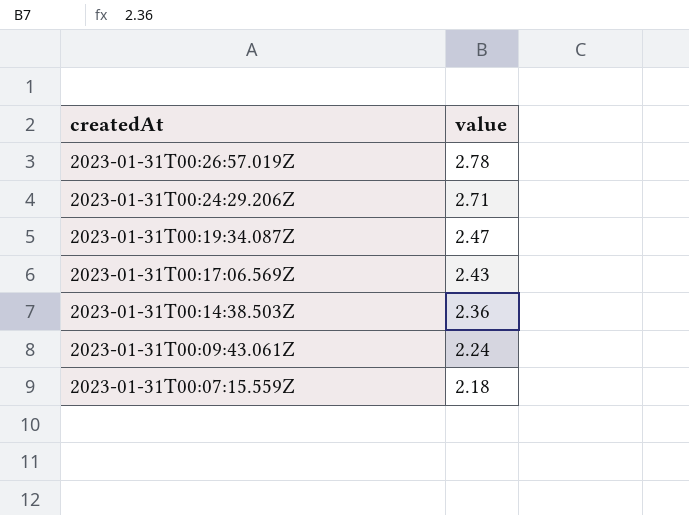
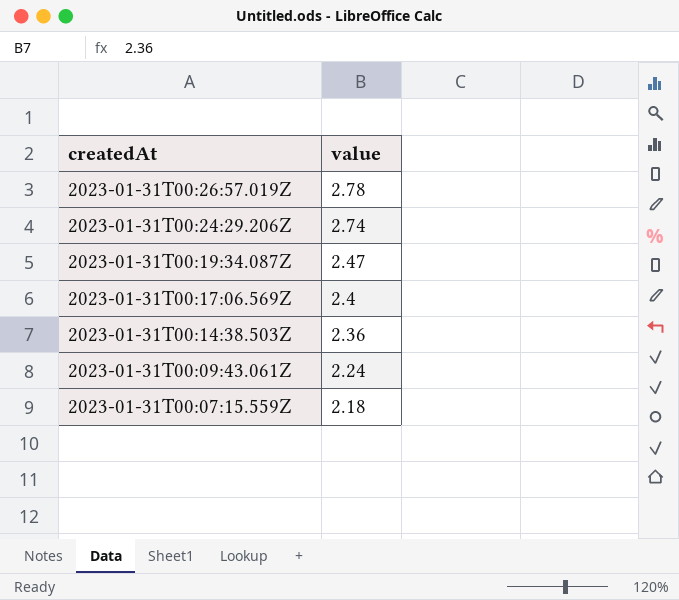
2023-01-31T00:24:29.206Z | value: 2.71 -> 2.74
2023-01-31T00:17:06.569Z | value: 2.43 -> 2.4

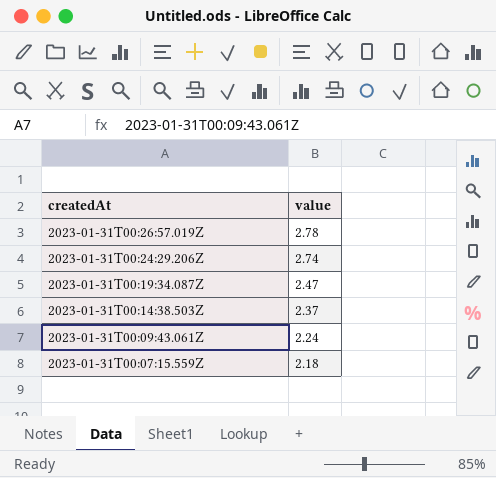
row 2023-01-31T00:17:06.569Z: 2.4 -> none
2023-01-31T00:14:38.503Z | value: 2.36 -> 2.37

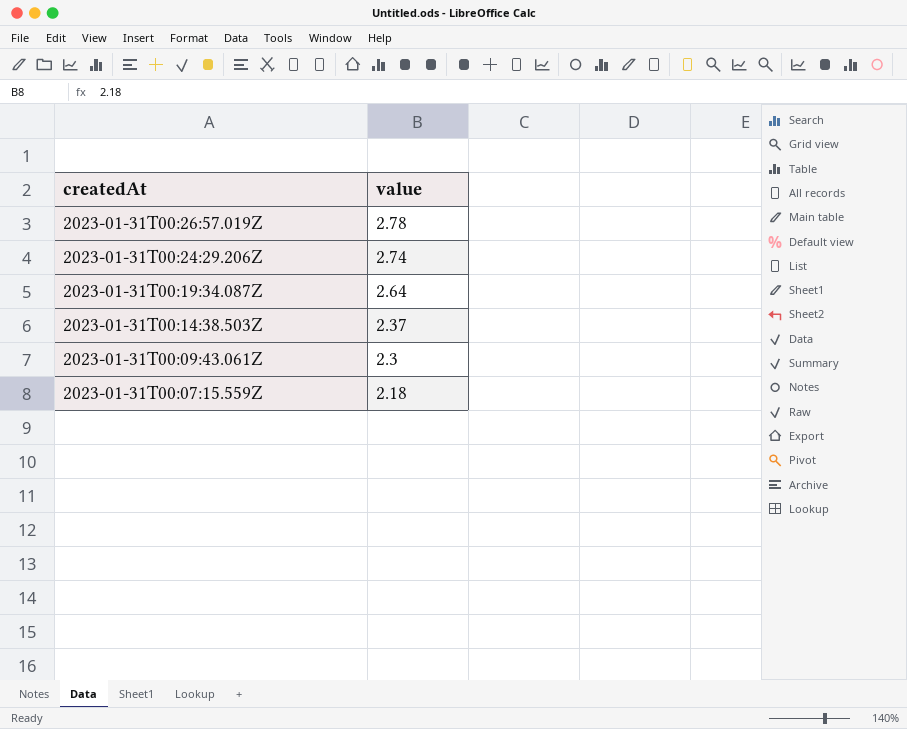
2023-01-31T00:19:34.087Z | value: 2.47 -> 2.64
2023-01-31T00:09:43.061Z | value: 2.24 -> 2.3

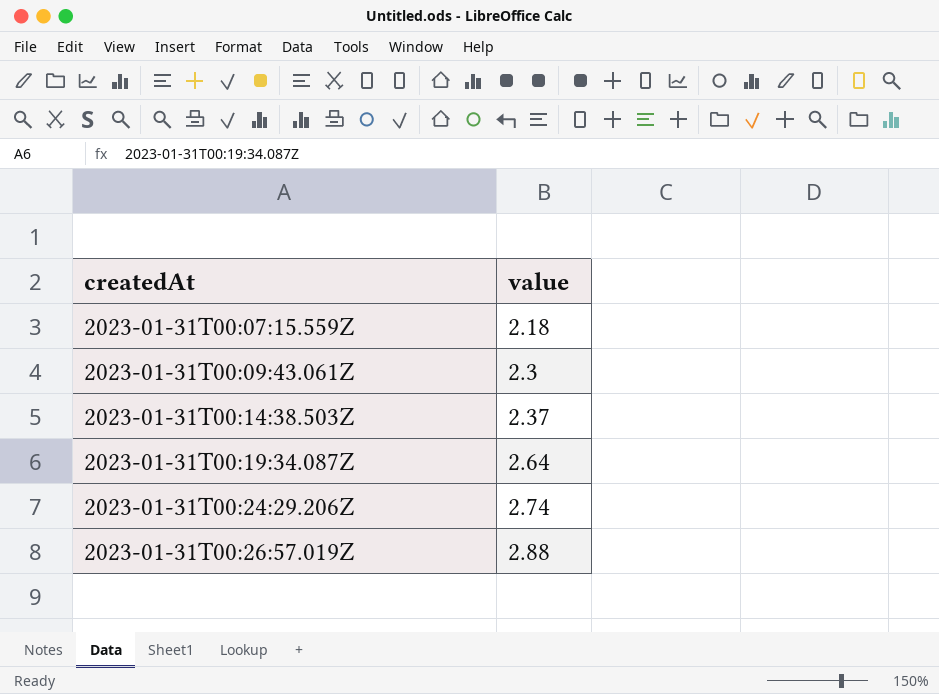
row order: createdAt descending -> createdAt ascending
2023-01-31T00:26:57.019Z | value: 2.78 -> 2.88

